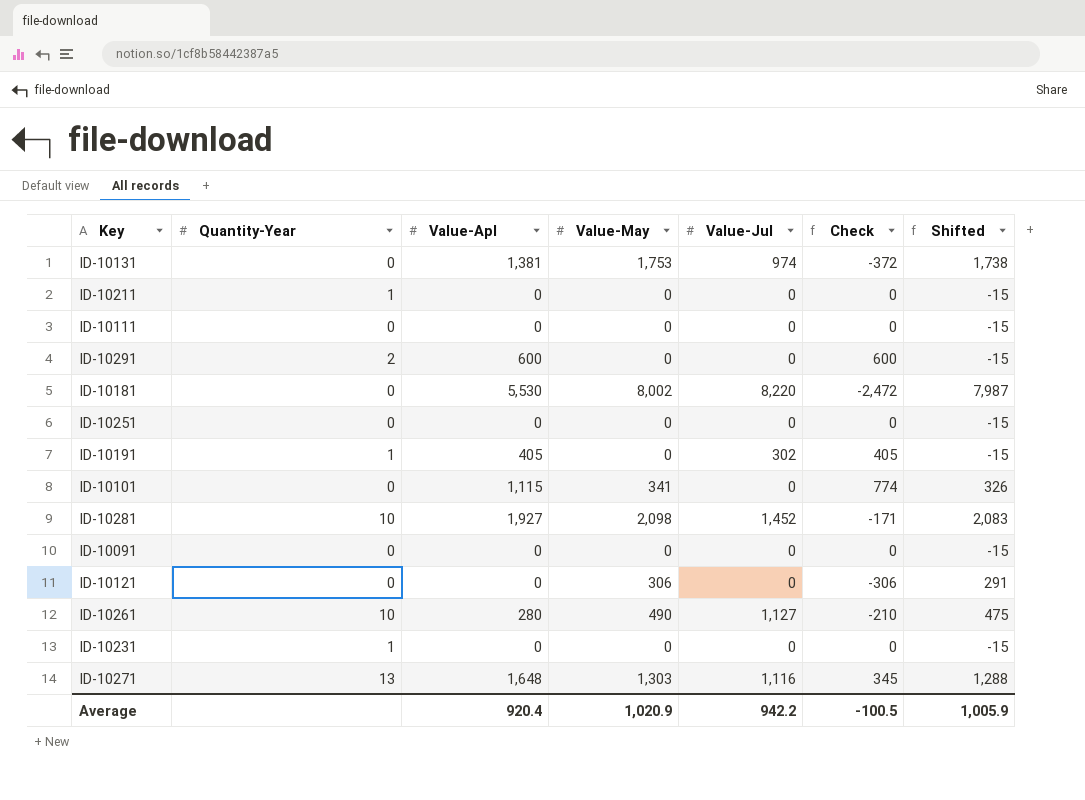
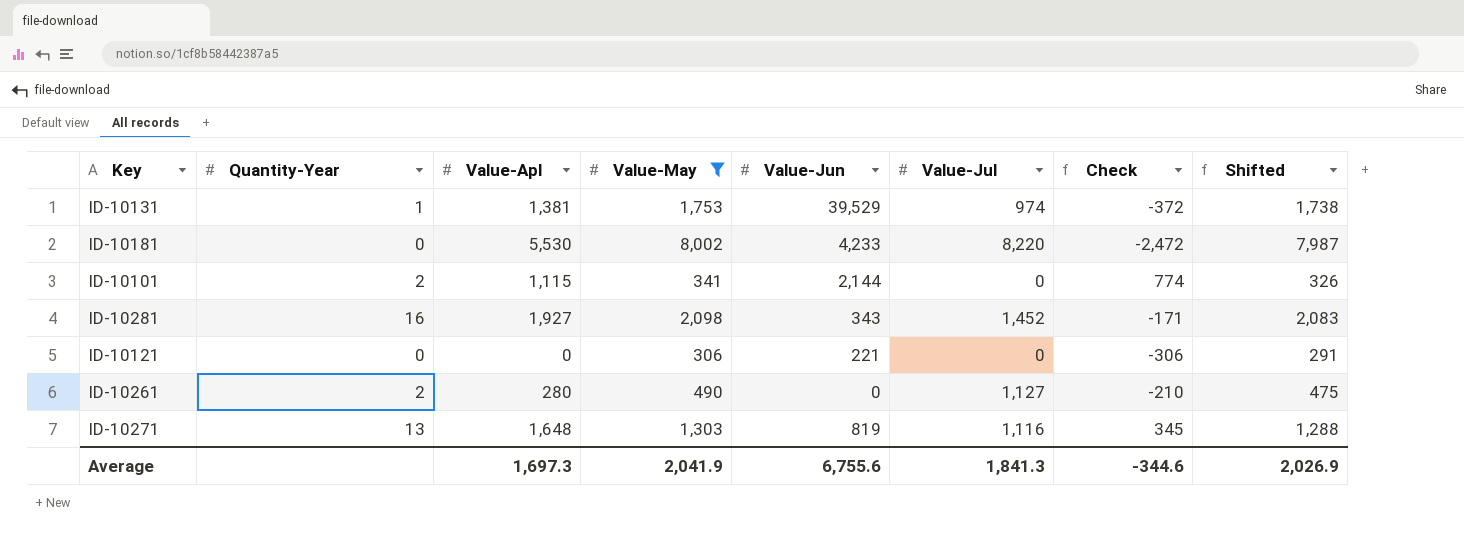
filter: none -> Value-May != 0
column Value-Jun | position: none -> 5
ID-10131 | Quantity-Year: 0 -> 1
ID-10101 | Quantity-Year: 0 -> 2
ID-10281 | Quantity-Year: 10 -> 16
ID-10261 | Quantity-Year: 10 -> 2
Average | Value-Apl: 920.4 -> 1,697.3
Average | Value-May: 1,020.9 -> 2,041.9
Average | Value-Jul: 942.2 -> 1,841.3
Average | Check: -100.5 -> -344.6
Average | Shifted: 1,005.9 -> 2,026.9

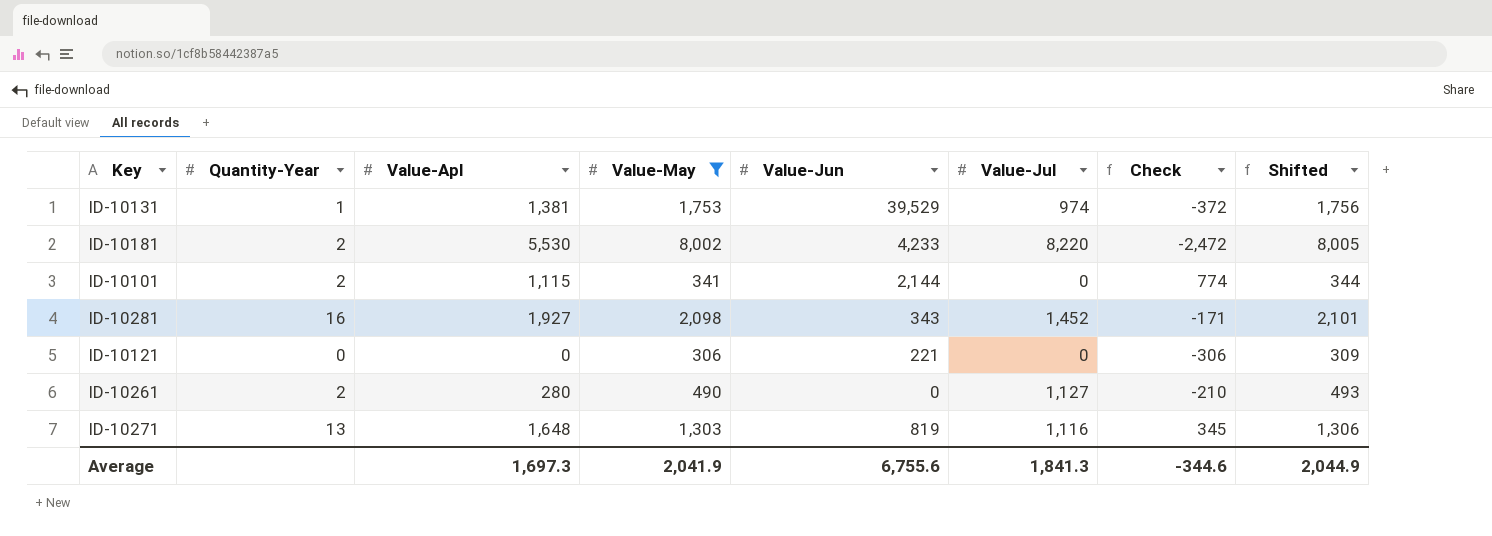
column Shifted | formula: [Value-May] - 15 -> [Value-May] + 3
ID-10181 | Quantity-Year: 0 -> 2
Average | Shifted: 2,026.9 -> 2,044.9

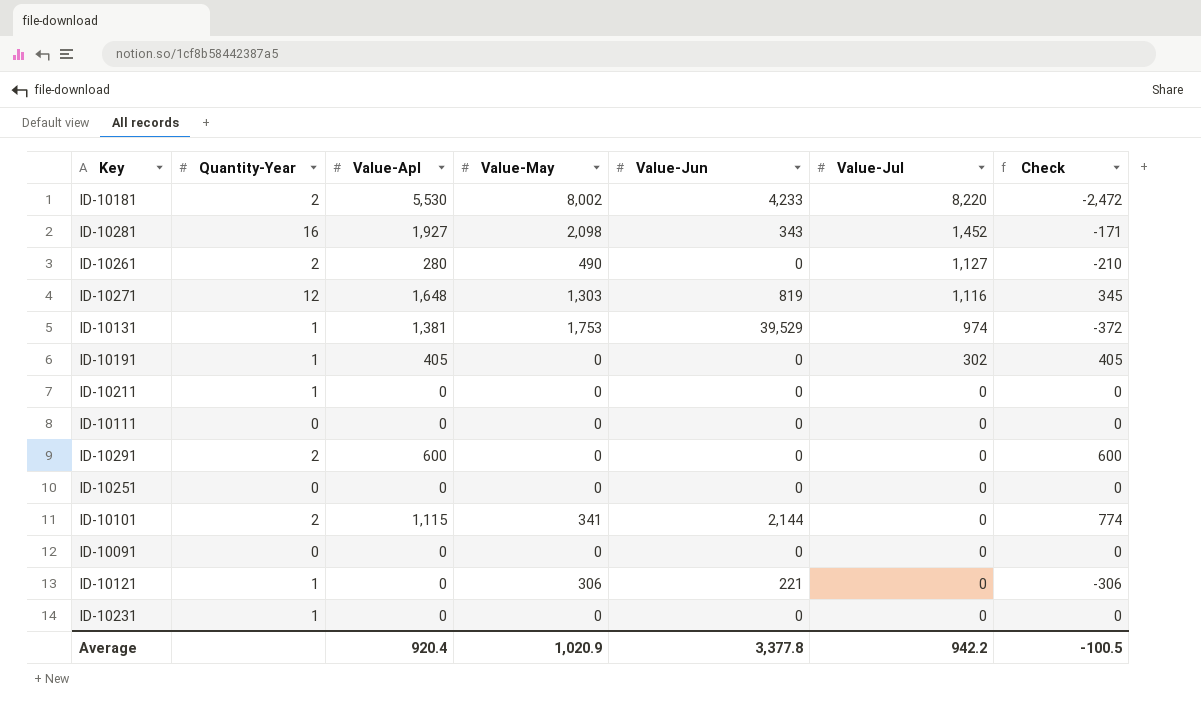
filter: Value-May != 0 -> none
row order: none -> Value-Jul descending
column Shifted | formula: [Value-May] + 3 -> none
ID-10271 | Quantity-Year: 13 -> 12
ID-10121 | Quantity-Year: 0 -> 1
Average | Value-Apl: 1,697.3 -> 920.4
Average | Value-May: 2,041.9 -> 1,020.9
Average | Value-Jun: 6,755.6 -> 3,377.8
Average | Value-Jul: 1,841.3 -> 942.2
Average | Check: -344.6 -> -100.5

